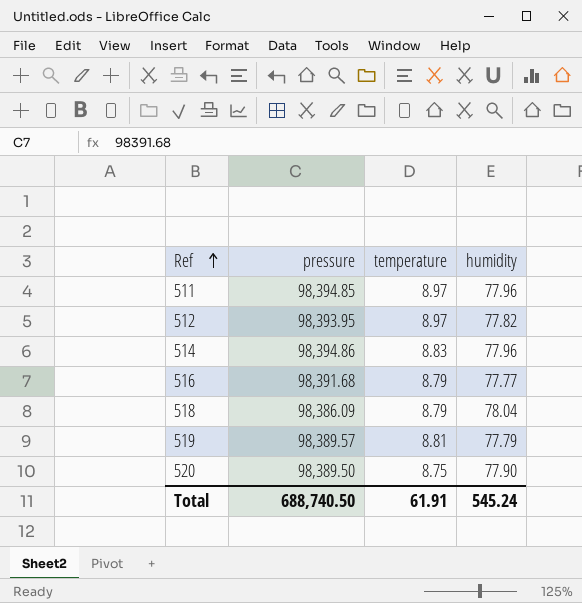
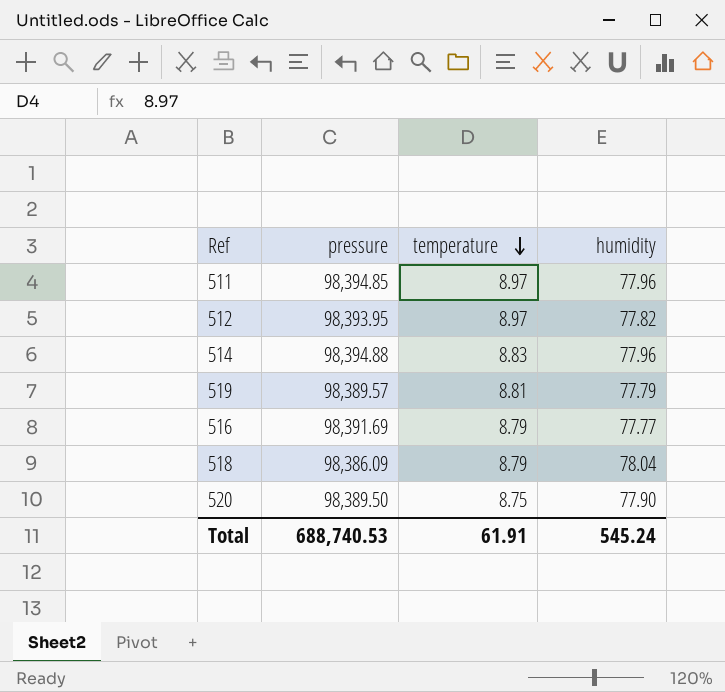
row order: Ref ascending -> temperature descending
514 | pressure: 98,394.86 -> 98,394.88
516 | pressure: 98,391.68 -> 98,391.69
Total | pressure: 688,740.50 -> 688,740.53

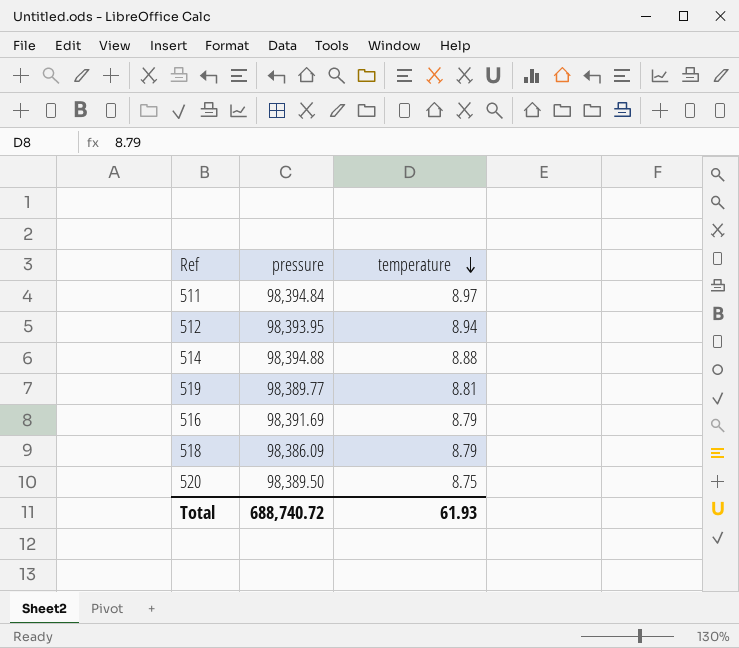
column humidity | position: 4 -> none
511 | pressure: 98,394.85 -> 98,394.84
512 | temperature: 8.97 -> 8.94
514 | temperature: 8.83 -> 8.88
519 | pressure: 98,389.57 -> 98,389.77
Total | pressure: 688,740.53 -> 688,740.72
Total | temperature: 61.91 -> 61.93

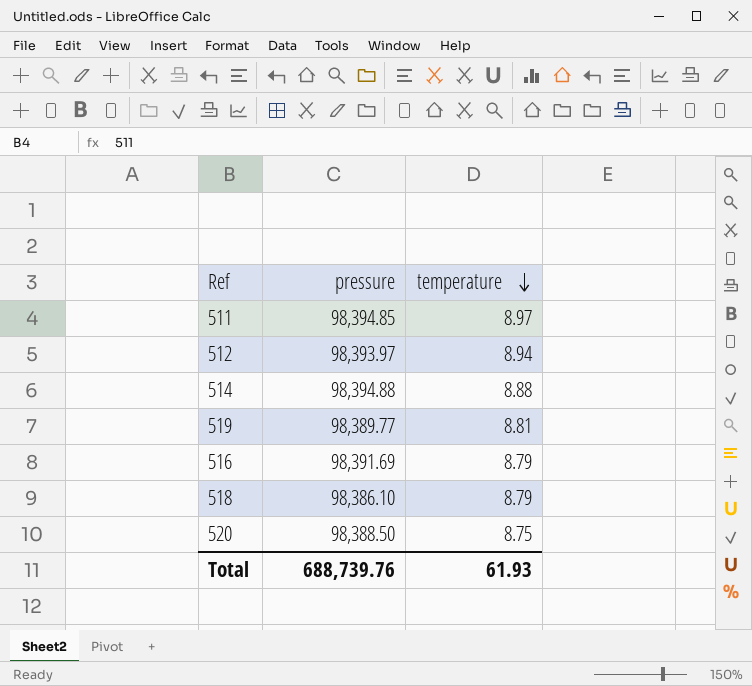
511 | pressure: 98,394.84 -> 98,394.85
512 | pressure: 98,393.95 -> 98,393.97
518 | pressure: 98,386.09 -> 98,386.10
520 | pressure: 98,389.50 -> 98,388.50
Total | pressure: 688,740.72 -> 688,739.76

